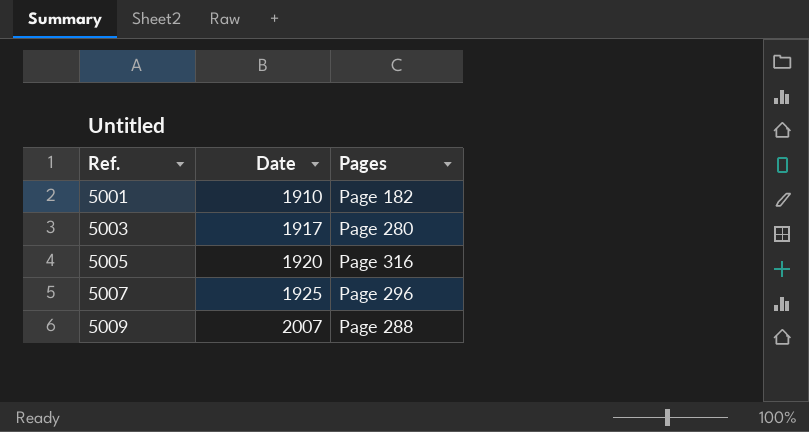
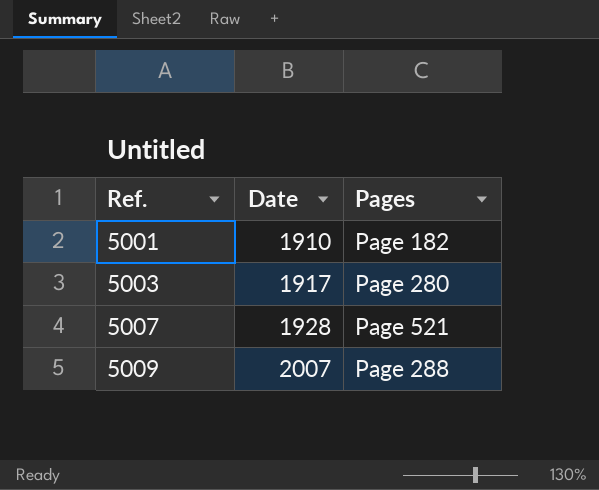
row 5005: 1920 | Page 316 -> none
5007 | Date: 1925 -> 1928
5007 | Pages: Page 296 -> Page 521

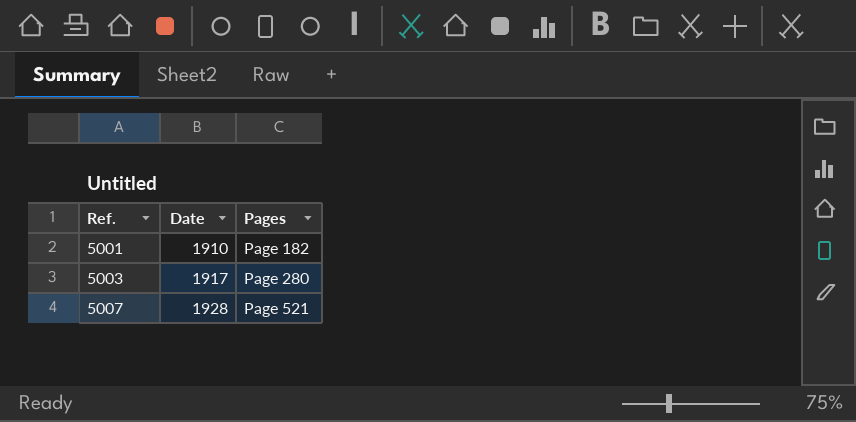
row 5009: 2007 | Page 288 -> none

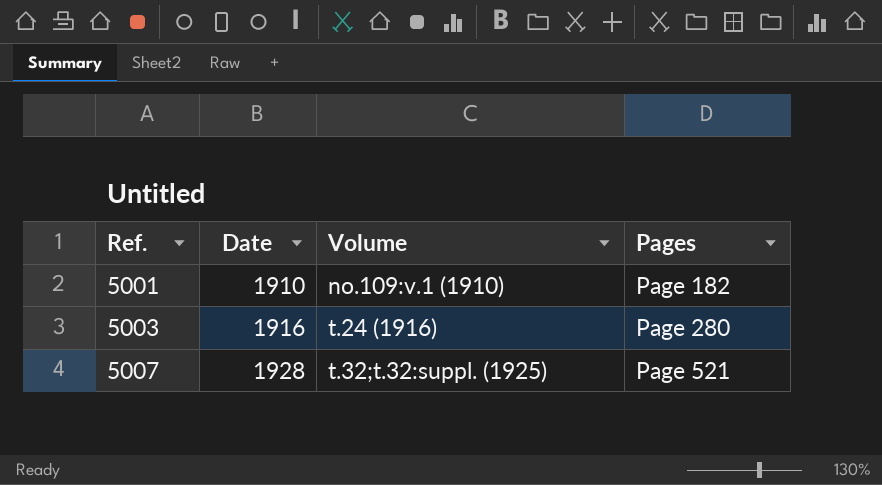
column Volume | position: none -> 3
5003 | Date: 1917 -> 1916

